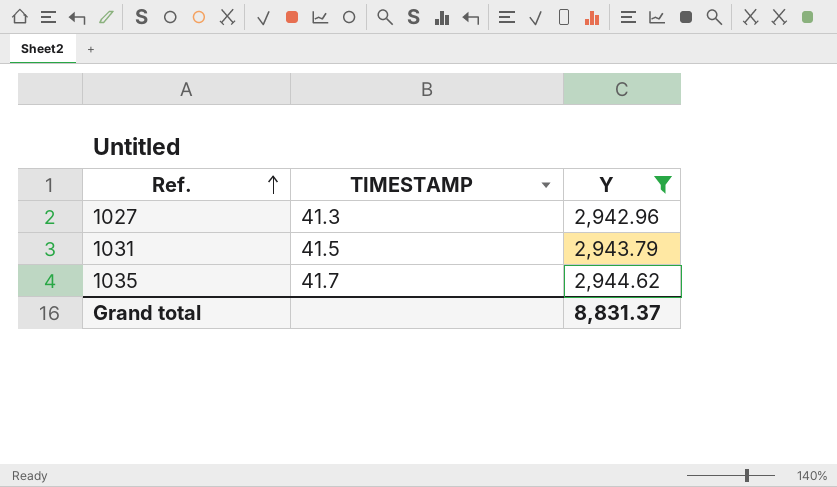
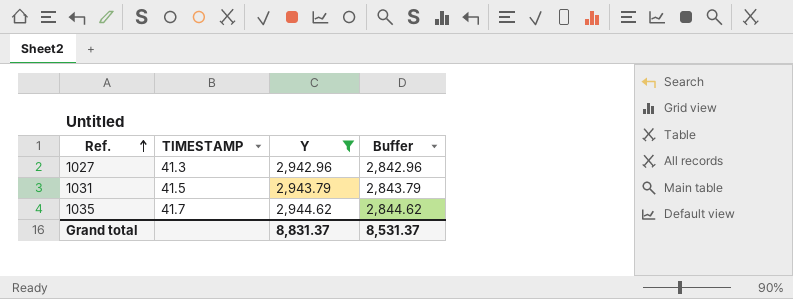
column Buffer | formula: none -> [Y] - 100

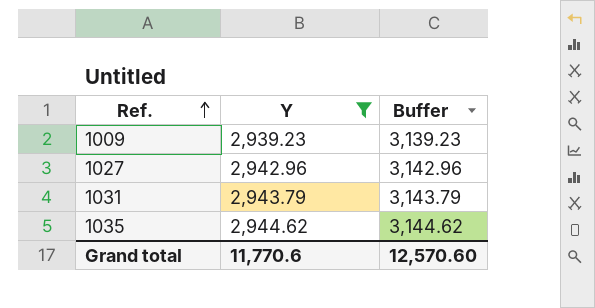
column TIMESTAMP | position: 2 -> none
column Buffer | formula: [Y] - 100 -> [Y] + 200
row 1009: none -> 2,939.23 | 3,139.23
Grand total | Y: 8,831.37 -> 11,770.6
Grand total | Buffer: 8,531.37 -> 12,570.60

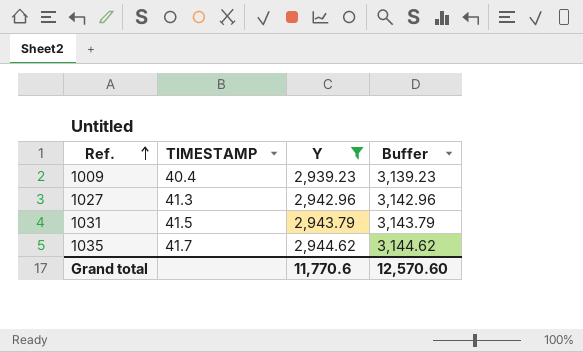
column TIMESTAMP | position: none -> 2

